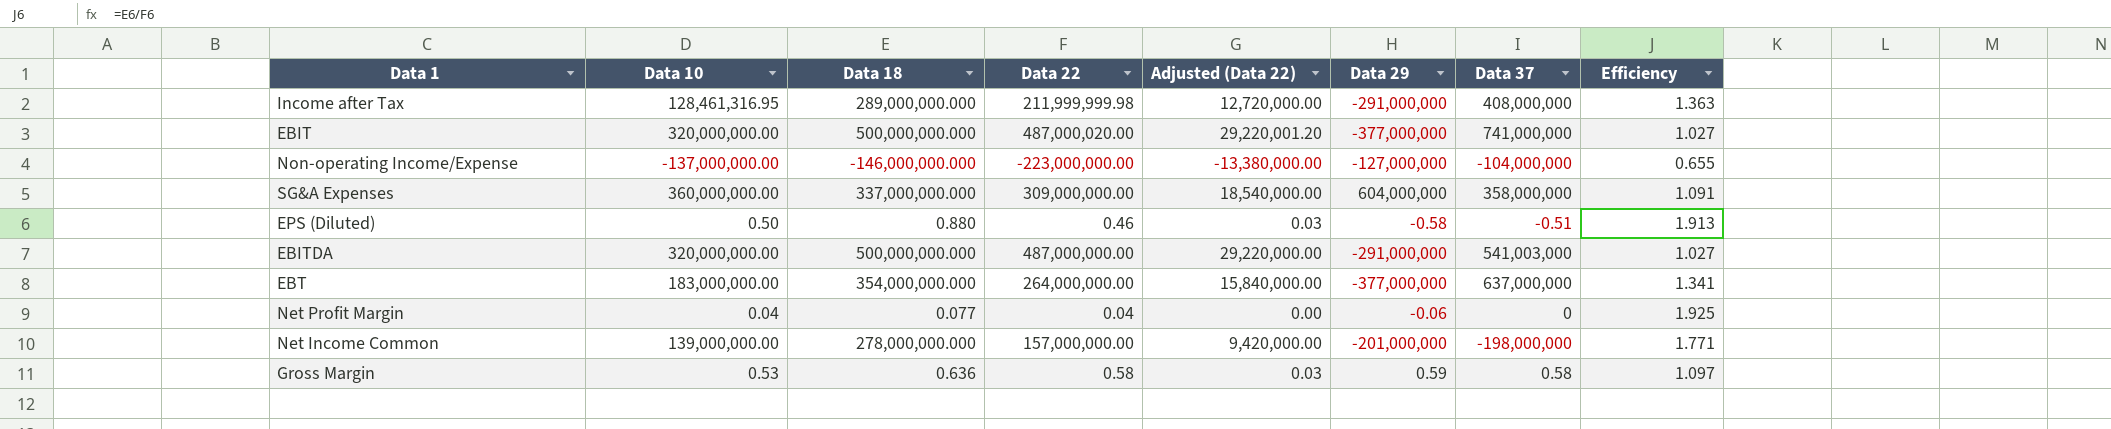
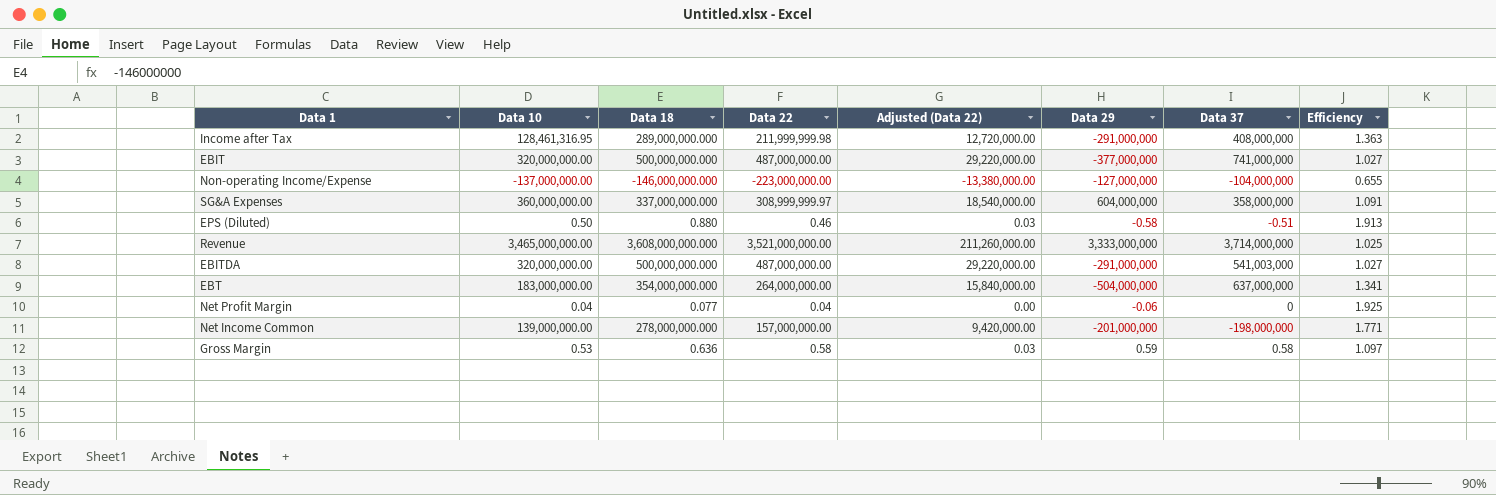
EBIT | Data 22: 487,000,020.00 -> 487,000,000.00
EBIT | Adjusted (Data 22): 29,220,001.20 -> 29,220,000.00
SG&A Expenses | Data 22: 309,000,000.00 -> 308,999,999.97
row Revenue: none -> 3,465,000,000.00 | 3,608,000,000.000 | 3,521,000,000.00 | 211,260,000.00 | 3,333,000,000 | 3,714,000,000 | 1.025
EBT | Data 29: -377,000,000 -> -504,000,000

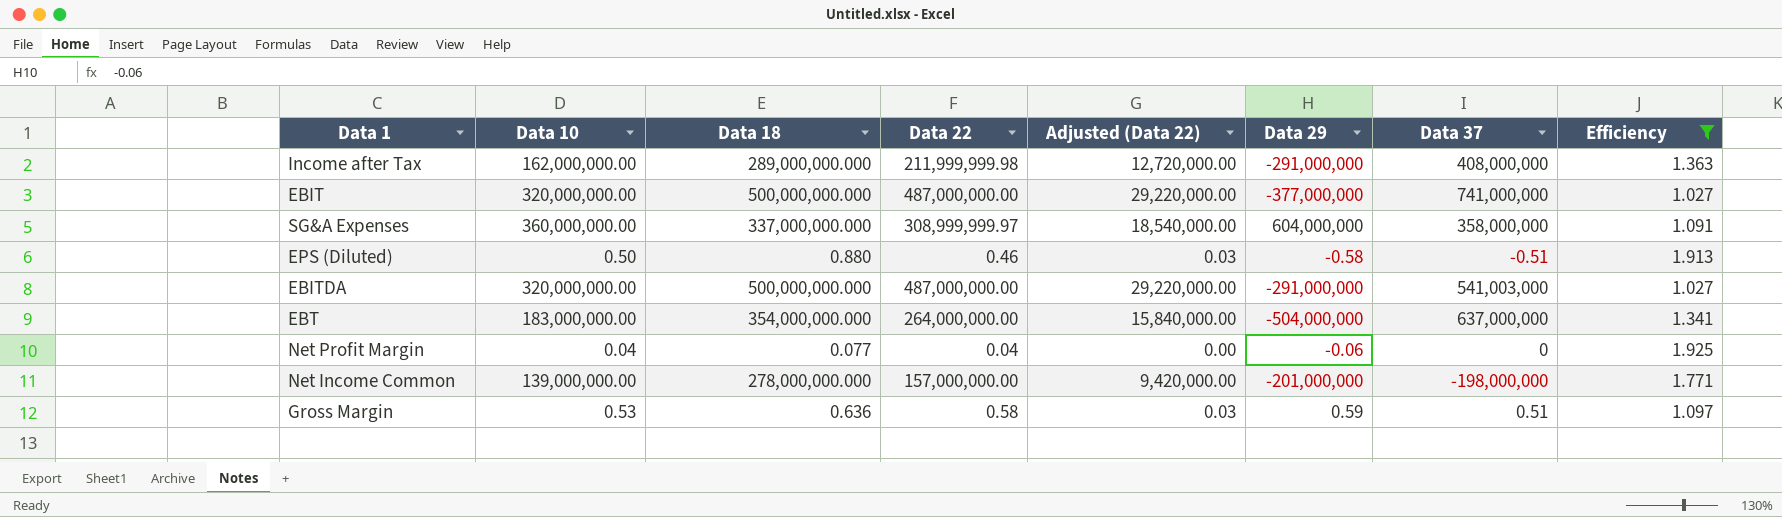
filter: none -> Efficiency >= 1.027
Income after Tax | Data 10: 128,461,316.95 -> 162,000,000.00
Gross Margin | Data 37: 0.58 -> 0.51

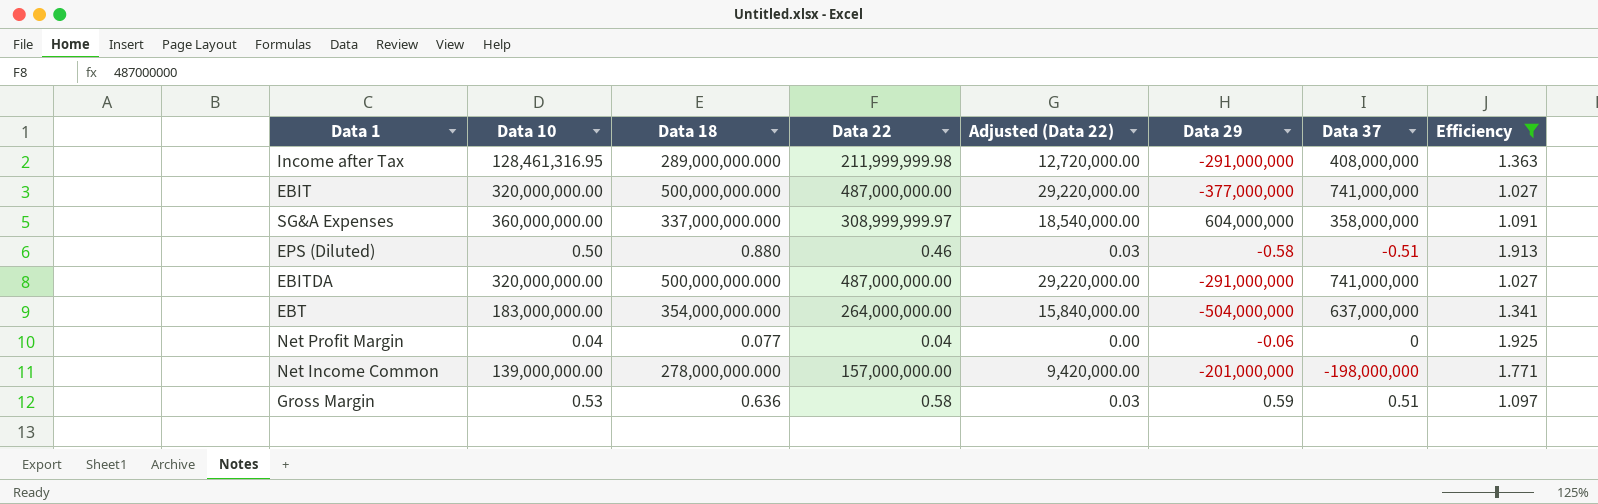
Income after Tax | Data 10: 162,000,000.00 -> 128,461,316.95
EBITDA | Data 37: 541,003,000 -> 741,000,000

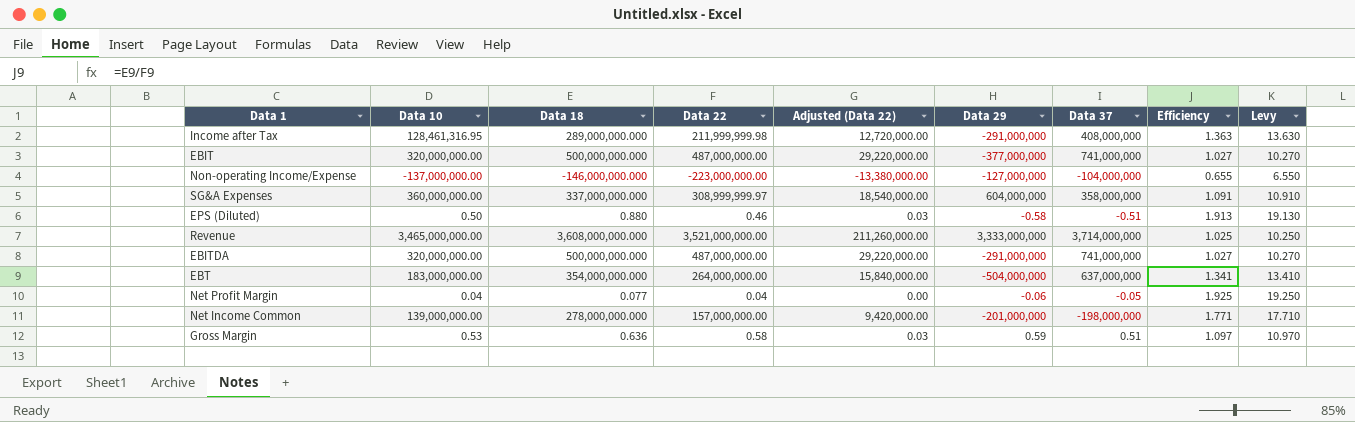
filter: Efficiency >= 1.027 -> none
column Levy | formula: none -> [Efficiency] * 10
Net Profit Margin | Data 37: 0 -> -0.05

